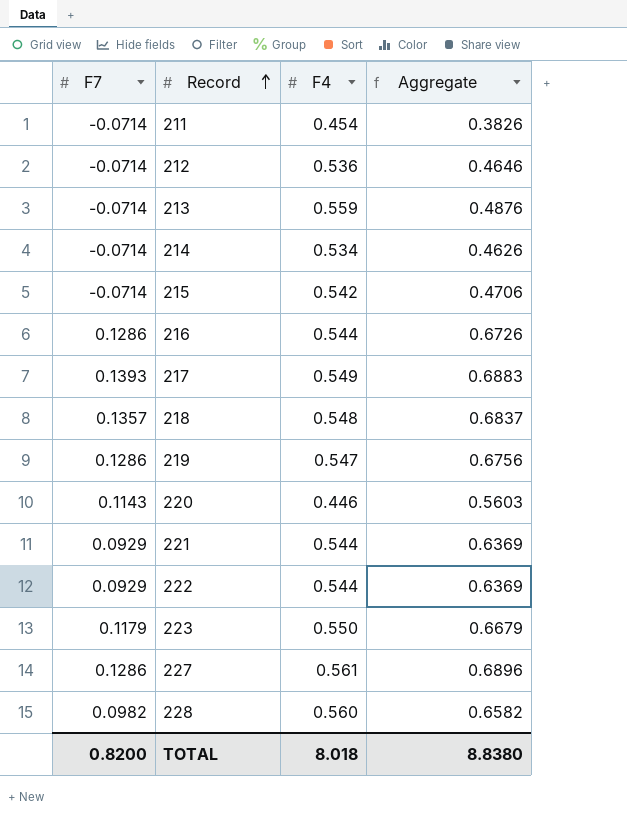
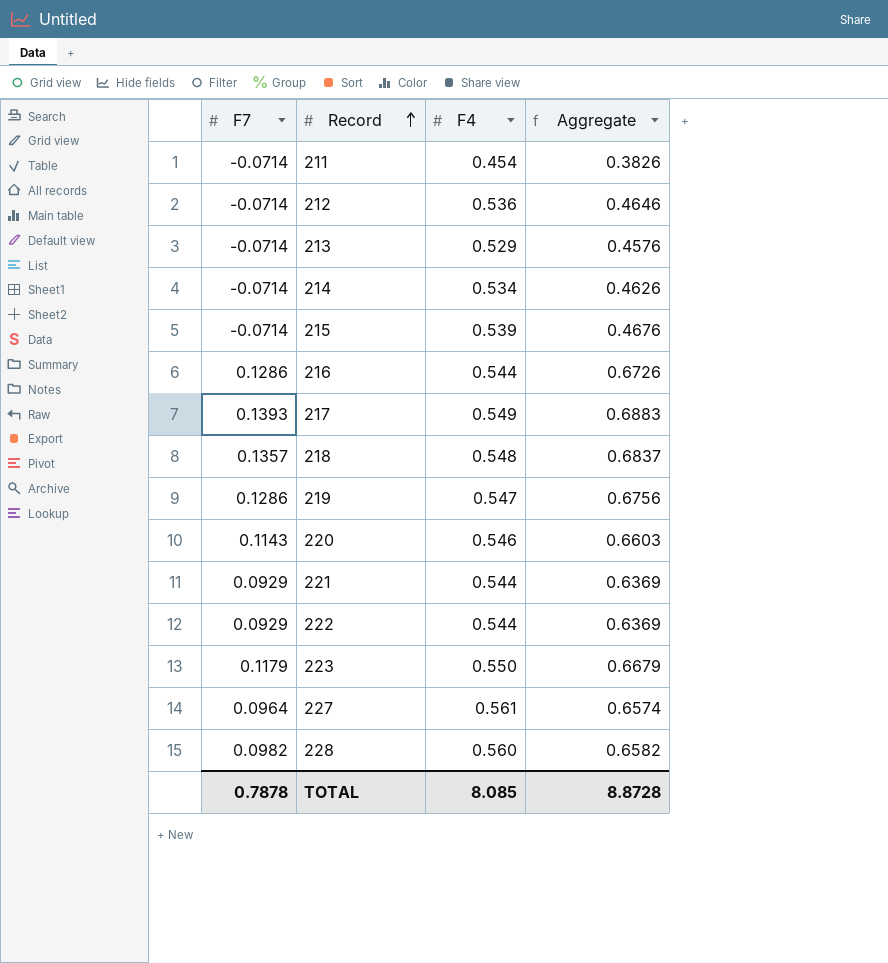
213 | F4: 0.559 -> 0.529
213 | Aggregate: 0.4876 -> 0.4576
215 | F4: 0.542 -> 0.539
215 | Aggregate: 0.4706 -> 0.4676
220 | F4: 0.446 -> 0.546
220 | Aggregate: 0.5603 -> 0.6603
227 | F7: 0.1286 -> 0.0964
227 | Aggregate: 0.6896 -> 0.6574
TOTAL | F7: 0.8200 -> 0.7878
TOTAL | F4: 8.018 -> 8.085
TOTAL | Aggregate: 8.8380 -> 8.8728

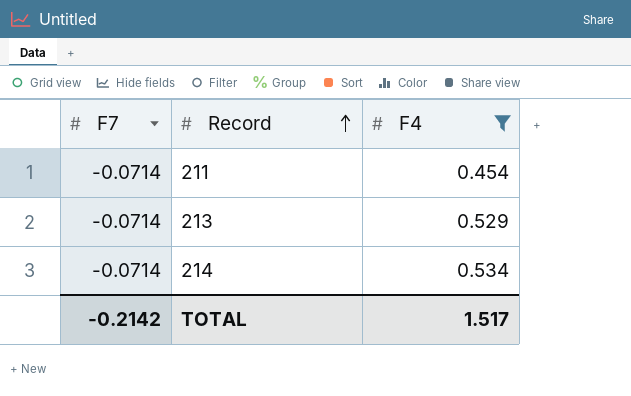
filter: none -> F4 <= 0.534
column Aggregate | formula: [F7] + [F4] -> none
TOTAL | F7: 0.7878 -> -0.2142
TOTAL | F4: 8.085 -> 1.517

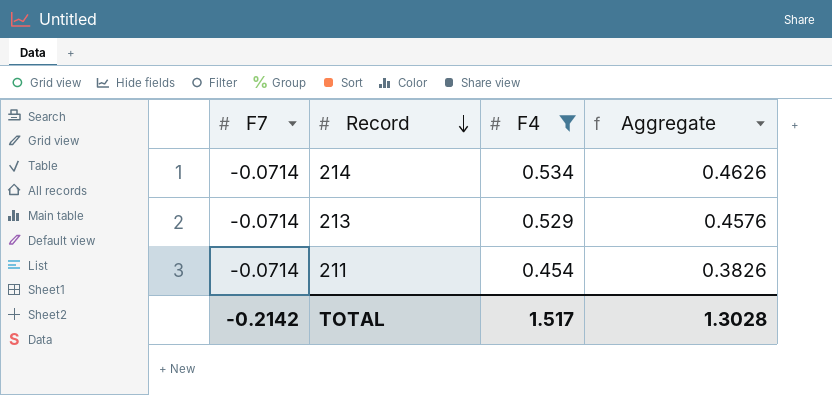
row order: Record ascending -> Record descending
column Aggregate | formula: none -> [F7] + [F4]

